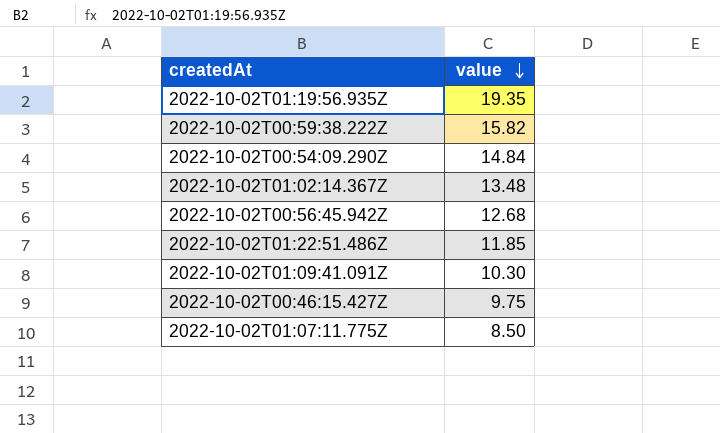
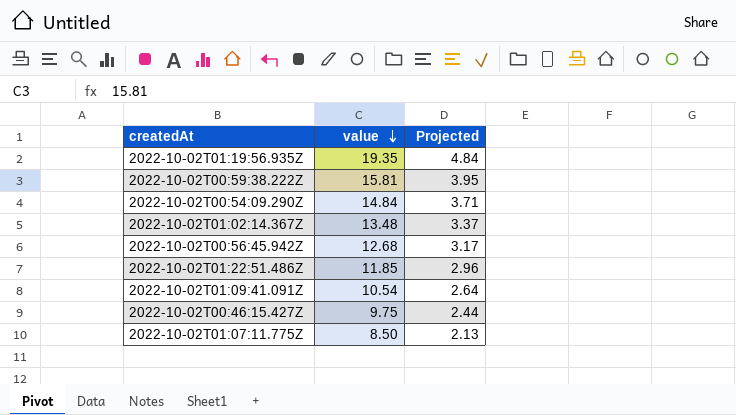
column Projected | formula: none -> [value] * 0.25
2022-10-02T00:59:38.222Z | value: 15.82 -> 15.81
2022-10-02T01:09:41.091Z | value: 10.30 -> 10.54

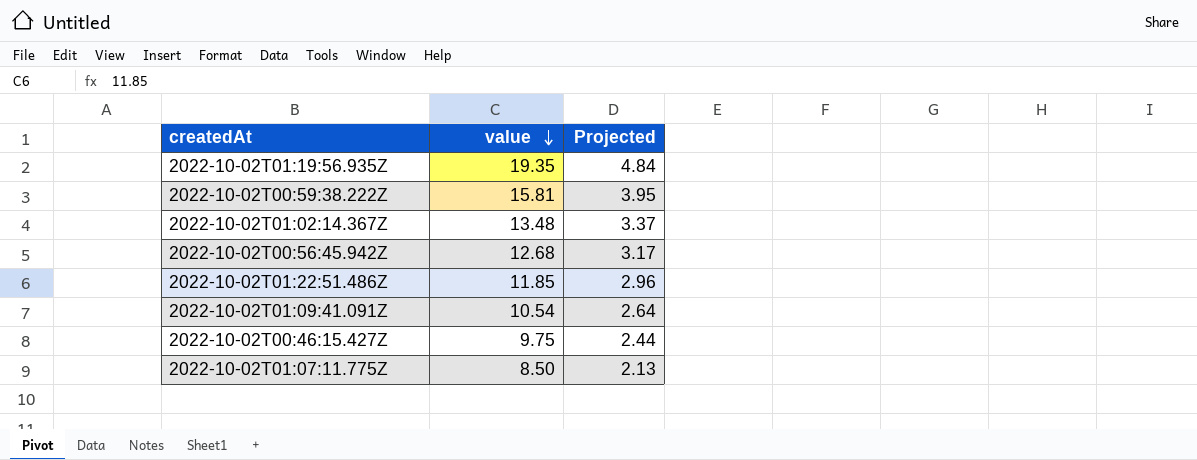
row 2022-10-02T00:54:09.290Z: 14.84 | 3.71 -> none

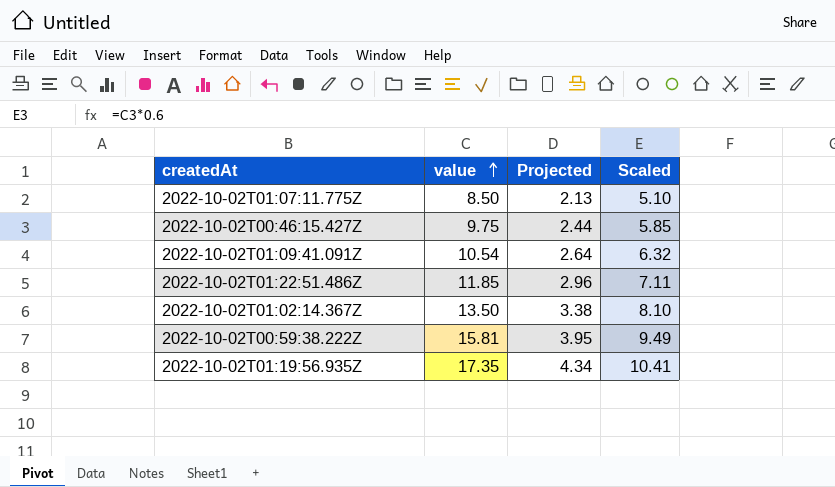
row order: value descending -> value ascending
column Scaled | formula: none -> [value] * 0.6
row 2022-10-02T00:56:45.942Z: 12.68 | 3.17 -> none
2022-10-02T01:02:14.367Z | value: 13.48 -> 13.50
2022-10-02T01:02:14.367Z | Projected: 3.37 -> 3.38
2022-10-02T01:19:56.935Z | value: 19.35 -> 17.35
2022-10-02T01:19:56.935Z | Projected: 4.84 -> 4.34

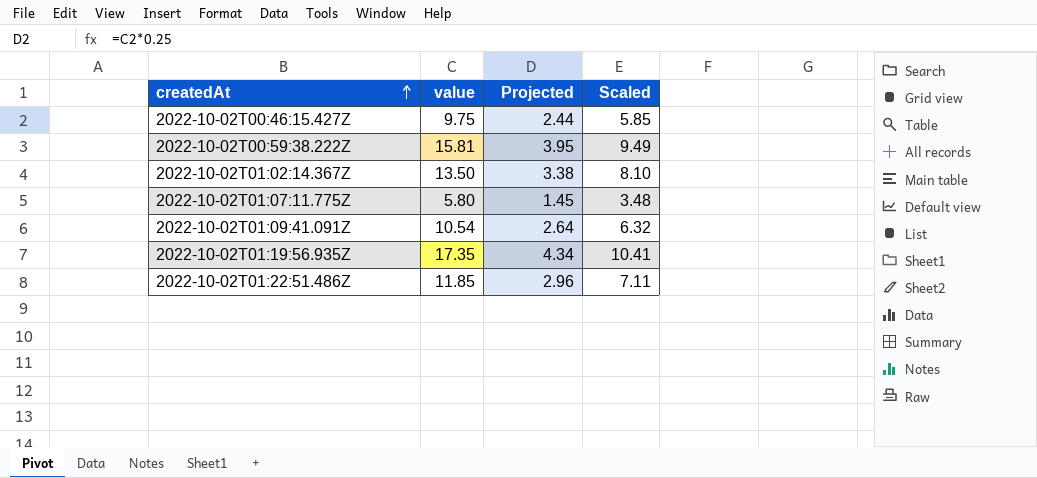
row order: value ascending -> createdAt ascending
2022-10-02T01:07:11.775Z | value: 8.50 -> 5.80
2022-10-02T01:07:11.775Z | Projected: 2.13 -> 1.45
2022-10-02T01:07:11.775Z | Scaled: 5.10 -> 3.48

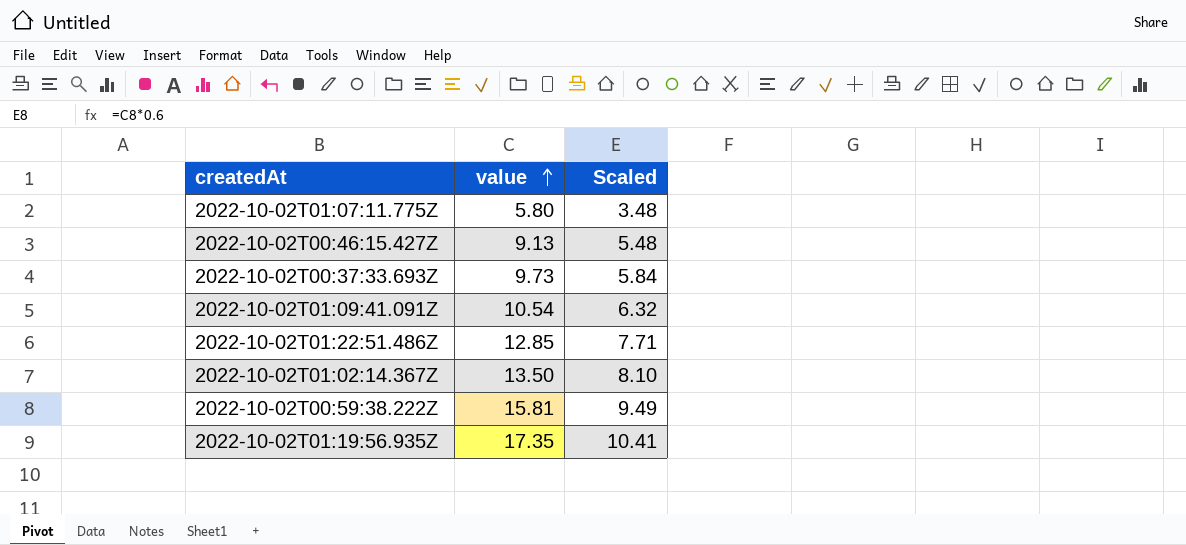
row order: createdAt ascending -> value ascending
column Projected | formula: [value] * 0.25 -> none
2022-10-02T00:46:15.427Z | value: 9.75 -> 9.13
2022-10-02T00:46:15.427Z | Scaled: 5.85 -> 5.48
row 2022-10-02T00:37:33.693Z: none -> 9.73 | 5.84
2022-10-02T01:22:51.486Z | value: 11.85 -> 12.85
2022-10-02T01:22:51.486Z | Scaled: 7.11 -> 7.71

